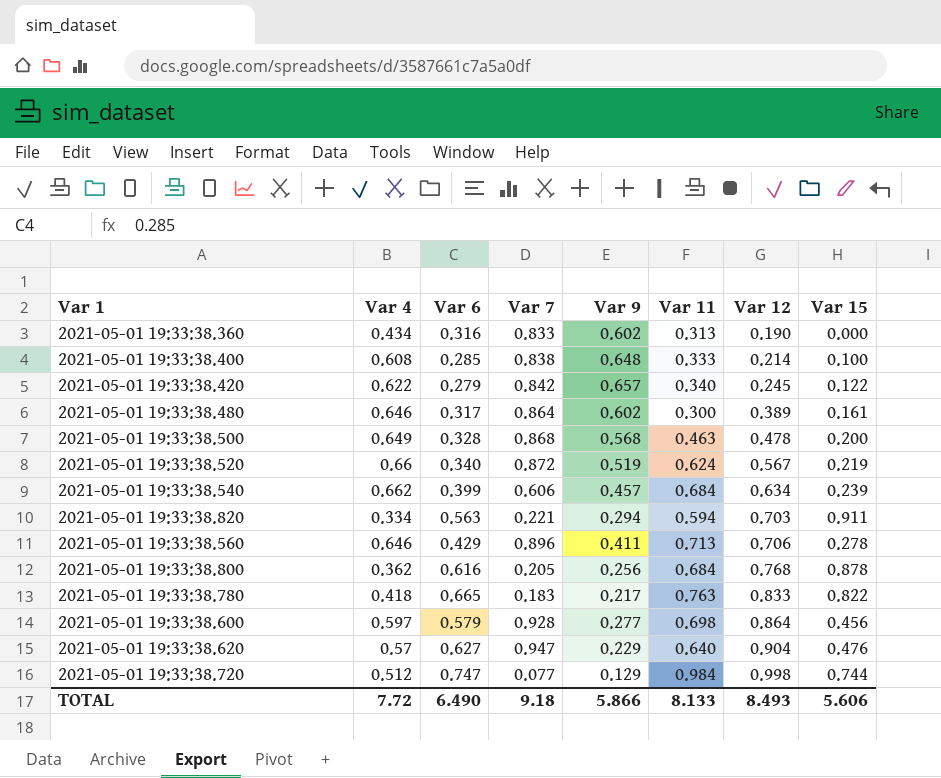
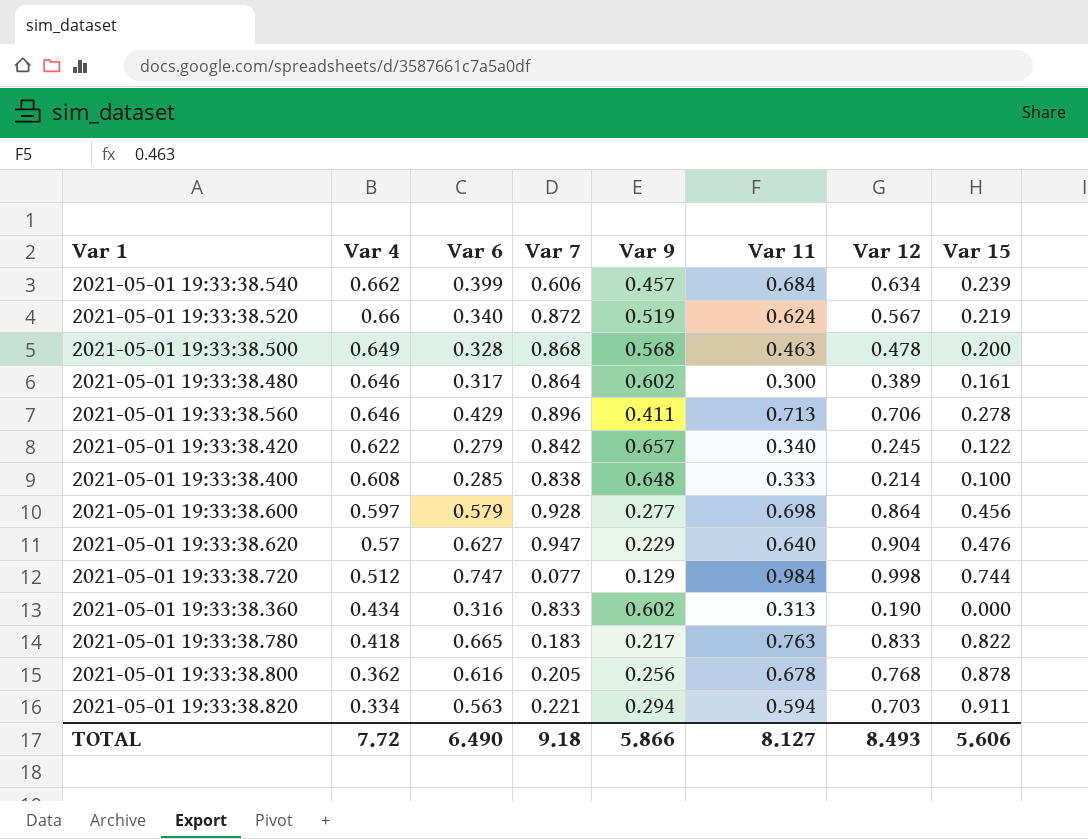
row order: Var 12 ascending -> Var 4 descending
2021-05-01 19:33:38.800 | Var 11: 0.684 -> 0.678
TOTAL | Var 11: 8.133 -> 8.127

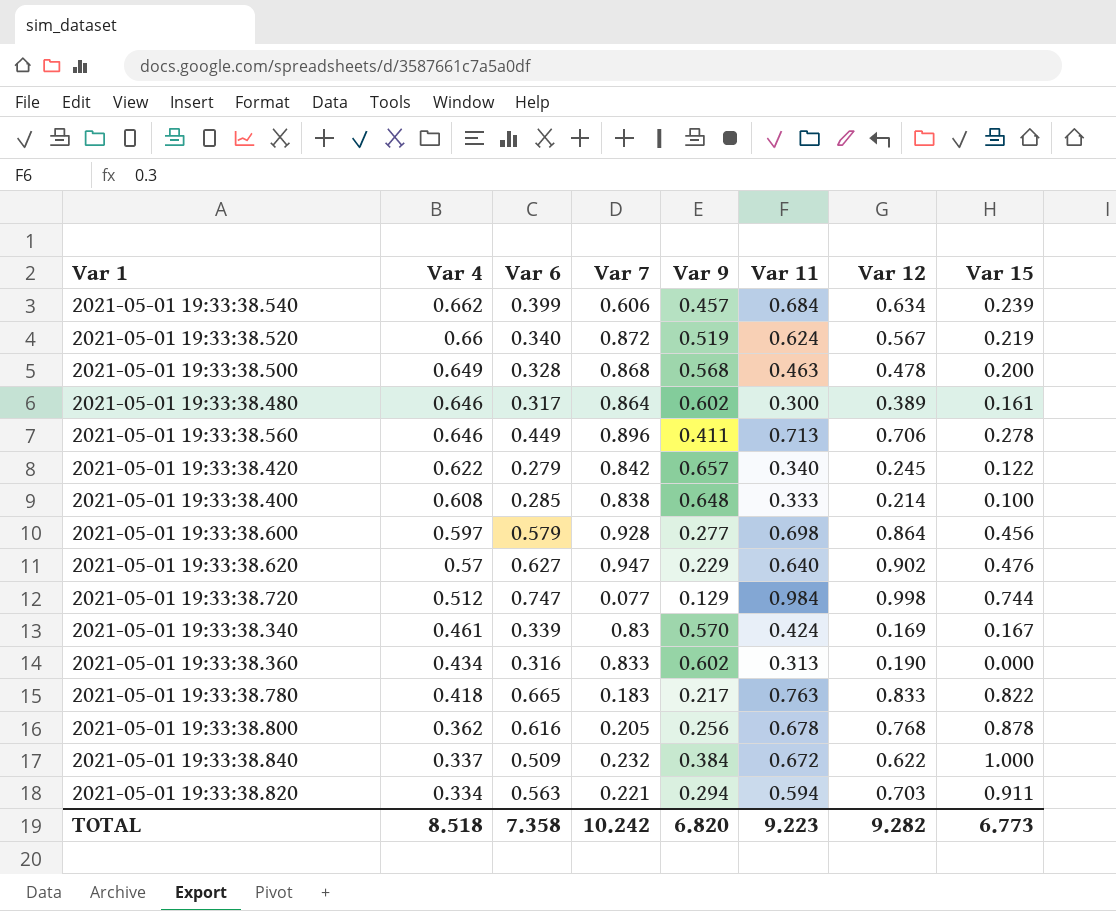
2021-05-01 19:33:38.560 | Var 6: 0.429 -> 0.449
2021-05-01 19:33:38.620 | Var 12: 0.904 -> 0.902
row 2021-05-01 19:33:38.340: none -> 0.461 | 0.339 | 0.83 | 0.570 | 0.424 | 0.169 | 0.167
row 2021-05-01 19:33:38.840: none -> 0.337 | 0.509 | 0.232 | 0.384 | 0.672 | 0.622 | 1.000
TOTAL | Var 4: 7.72 -> 8.518
TOTAL | Var 6: 6.490 -> 7.358
TOTAL | Var 7: 9.18 -> 10.242
TOTAL | Var 9: 5.866 -> 6.820
TOTAL | Var 11: 8.127 -> 9.223
TOTAL | Var 12: 8.493 -> 9.282
TOTAL | Var 15: 5.606 -> 6.773

